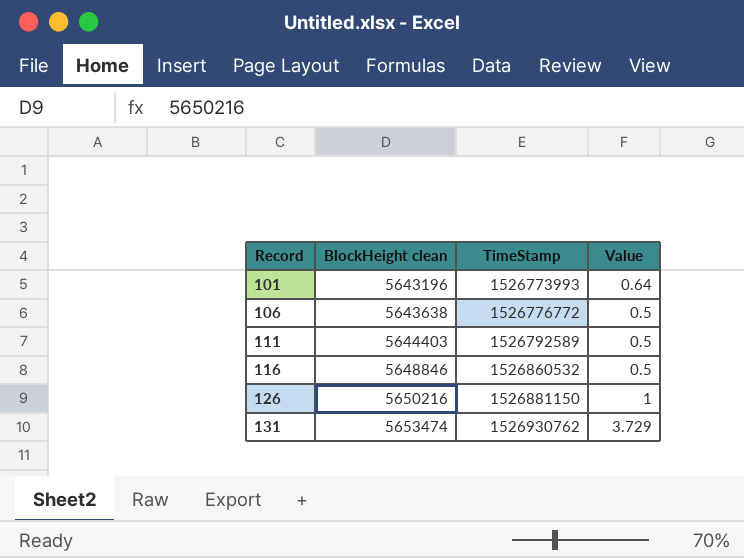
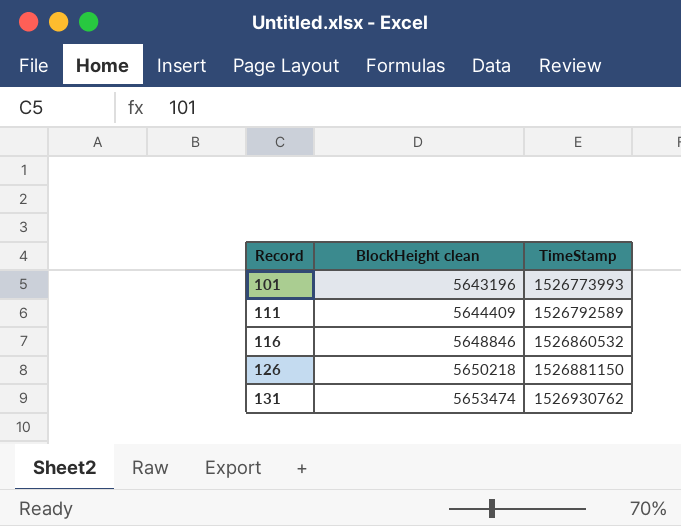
column Value | position: 4 -> none
row 106: 5643638 | 1526776772 | 0.5 -> none
111 | BlockHeight clean: 5644403 -> 5644409
126 | BlockHeight clean: 5650216 -> 5650218

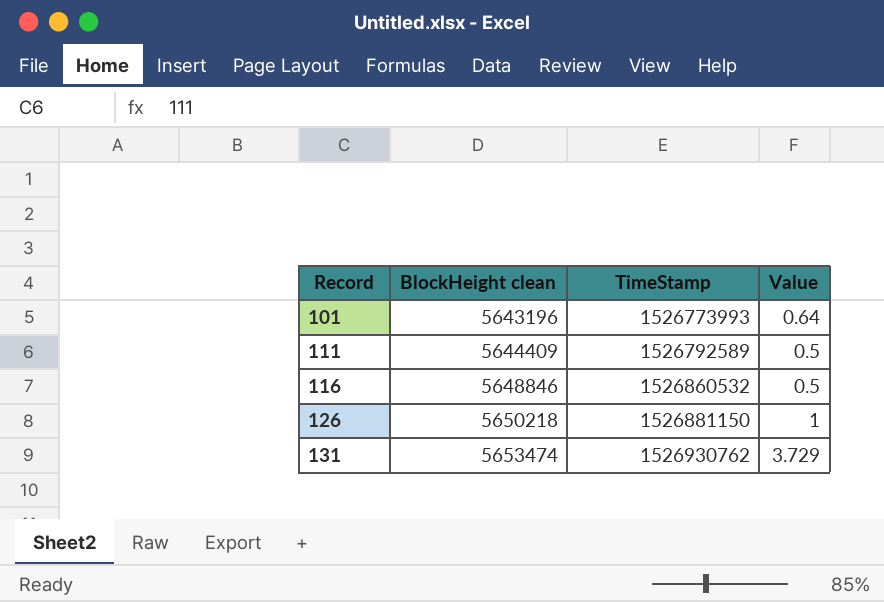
column Value | position: none -> 4

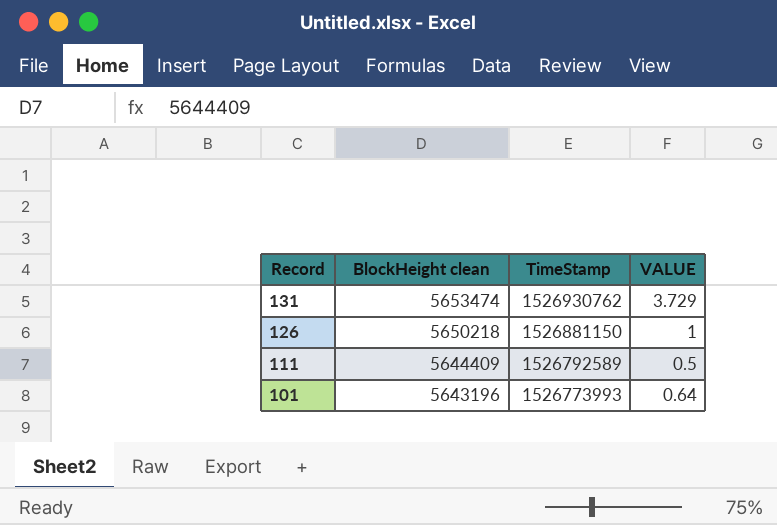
row order: Record ascending -> Record descending
column name: Value -> VALUE
row 116: 5648846 | 1526860532 | 0.5 -> none

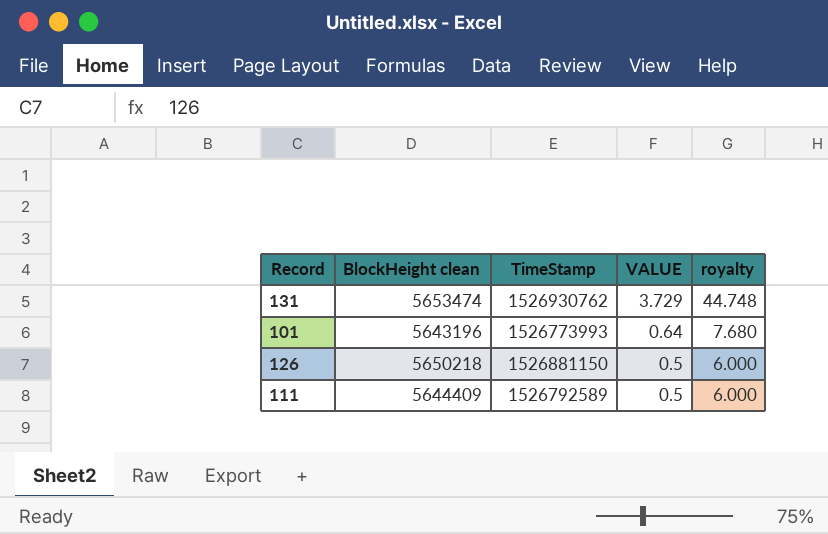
row order: Record descending -> VALUE descending
column royalty | formula: none -> [VALUE] * 12
126 | VALUE: 1 -> 0.5

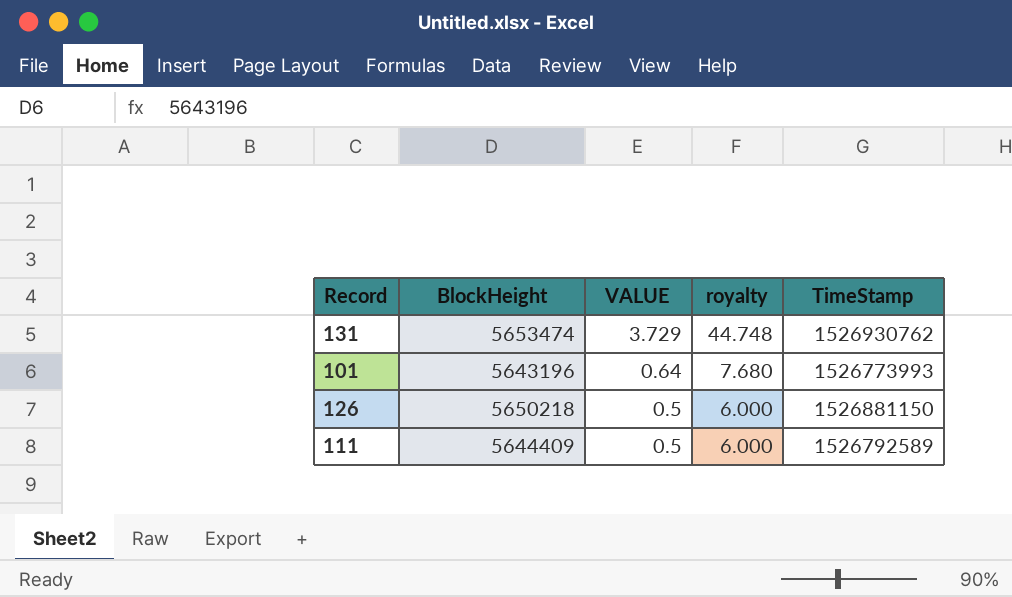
column name: BlockHeight clean -> BlockHeight
column TimeStamp | position: 3 -> 5

